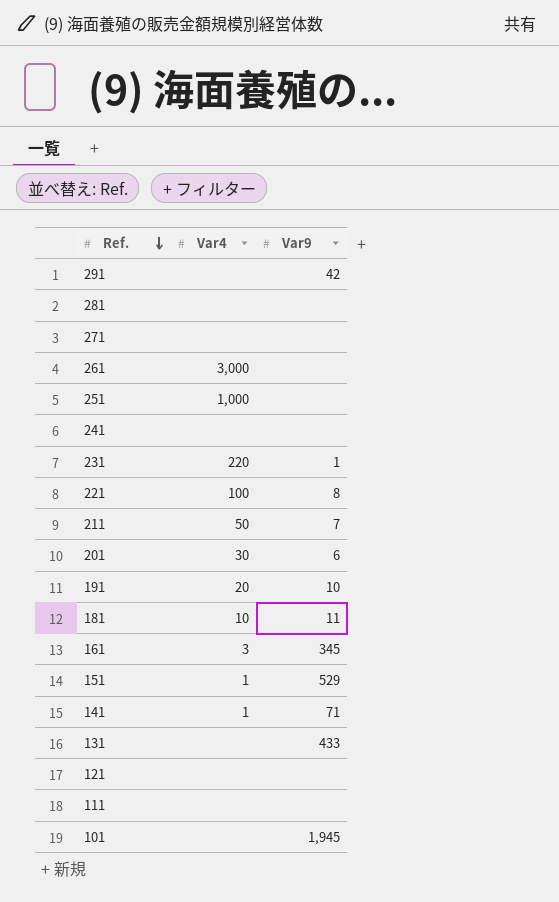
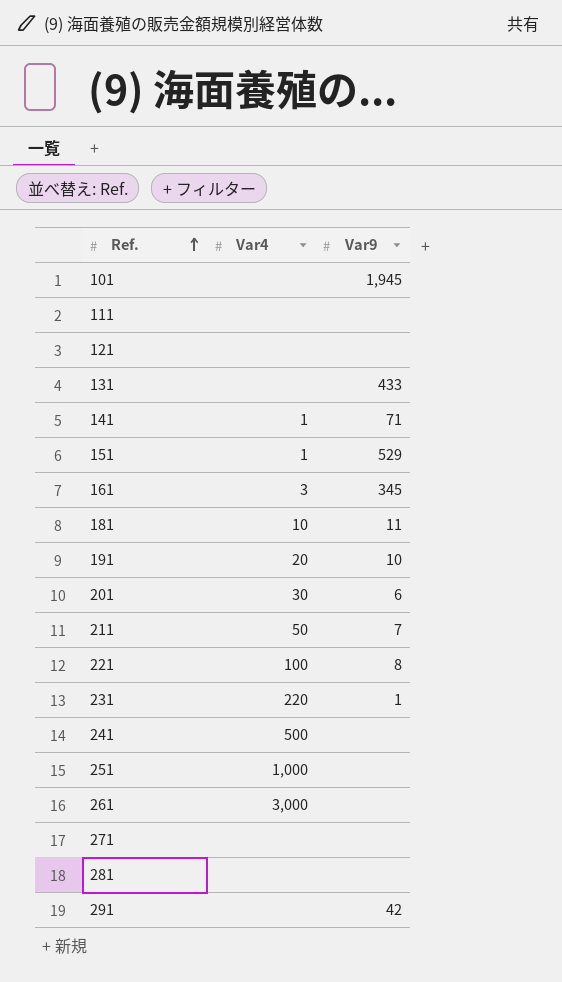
row order: Ref. descending -> Ref. ascending
241 | Var4: none -> 500

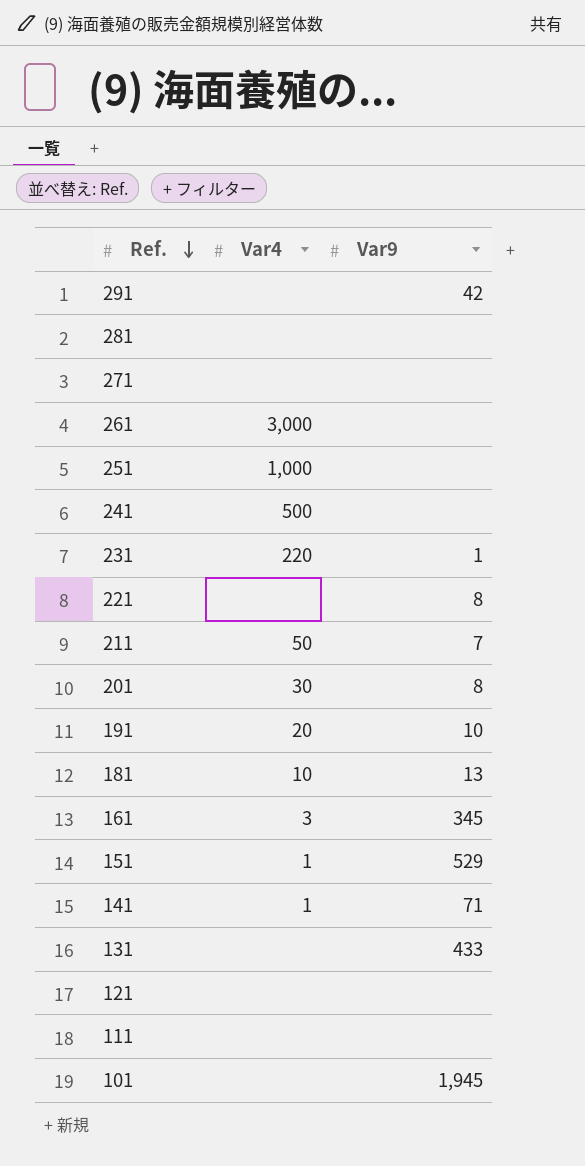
row order: Ref. ascending -> Ref. descending
221 | Var4: 100 -> none
201 | Var9: 6 -> 8
181 | Var9: 11 -> 13

